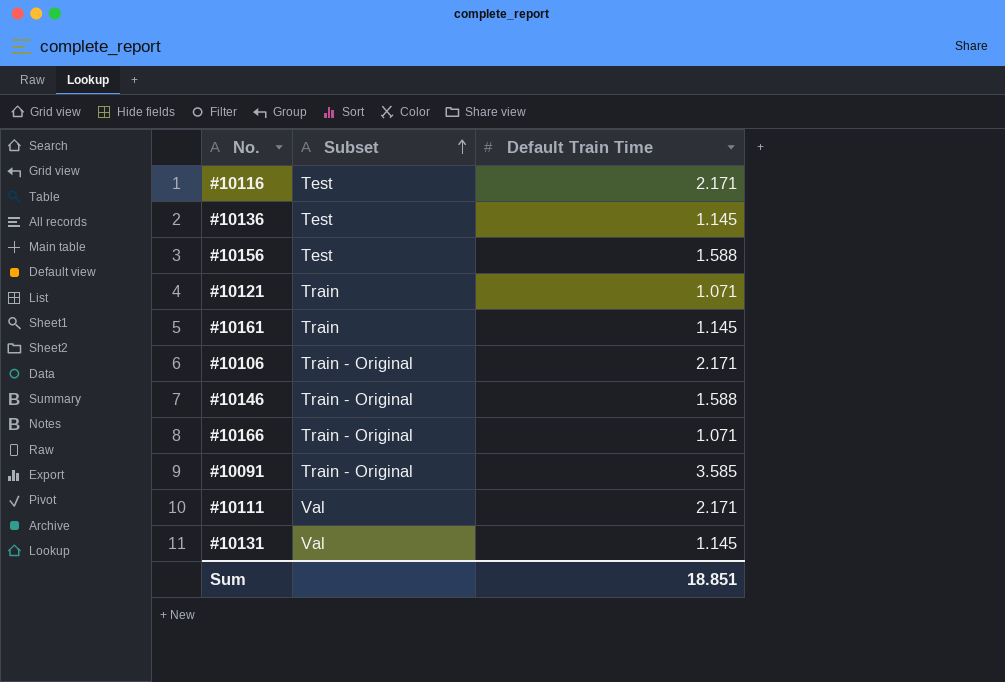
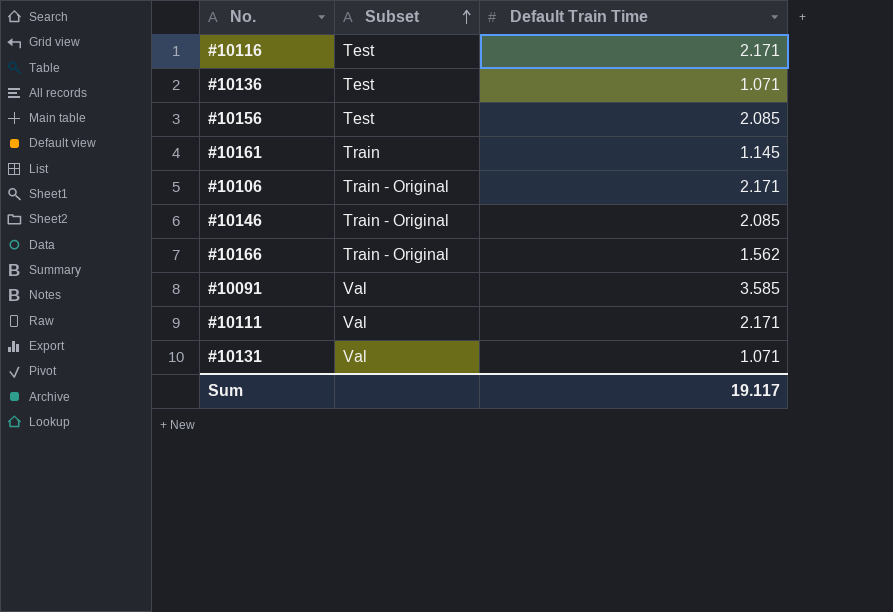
row #10121: Train | 1.071 -> none
#10136 | Default Train Time: 1.145 -> 1.071
#10156 | Default Train Time: 1.588 -> 2.085
#10146 | Default Train Time: 1.588 -> 2.085
#10166 | Default Train Time: 1.071 -> 1.562
#10091 | Subset: Train - Original -> Val
#10131 | Default Train Time: 1.145 -> 1.071
Sum | Default Train Time: 18.851 -> 19.117

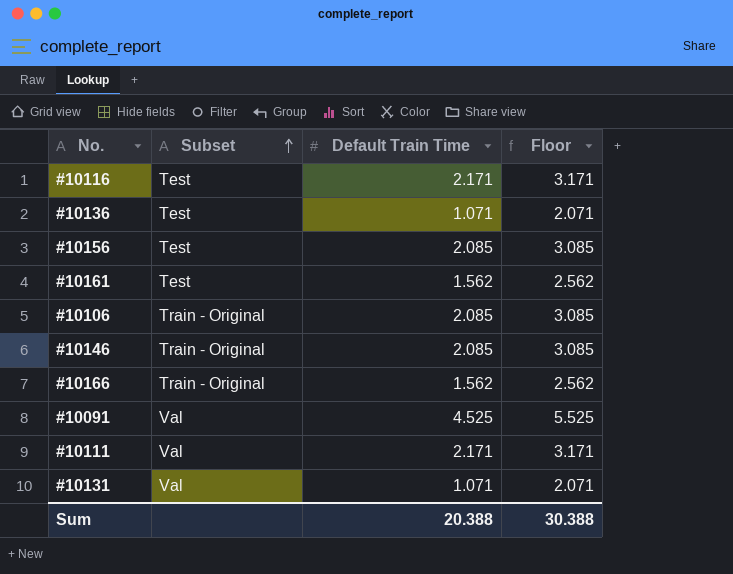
column Floor | formula: none -> [Default Train Time] + 1
#10161 | Subset: Train -> Test
#10161 | Default Train Time: 1.145 -> 1.562
#10106 | Default Train Time: 2.171 -> 2.085
#10091 | Default Train Time: 3.585 -> 4.525
Sum | Default Train Time: 19.117 -> 20.388

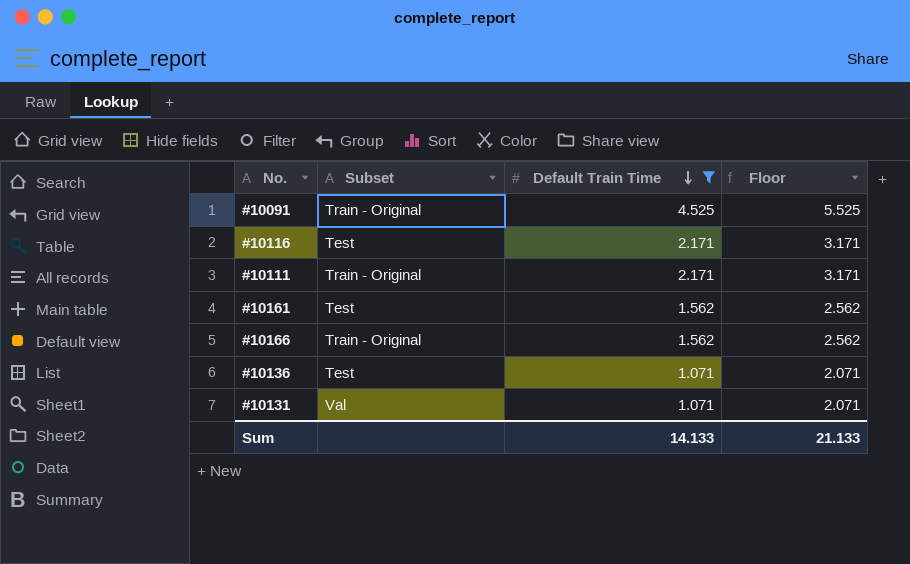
filter: none -> Default Train Time != 2.085
row order: Subset ascending -> Default Train Time descending
#10091 | Subset: Val -> Train - Original
#10111 | Subset: Val -> Train - Original
Sum | Default Train Time: 20.388 -> 14.133
Sum | Floor: 30.388 -> 21.133

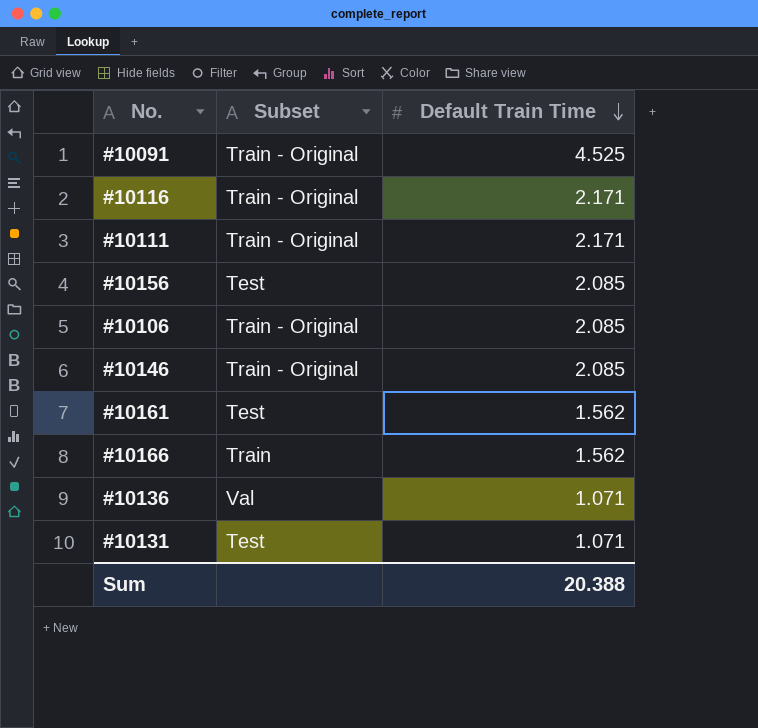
filter: Default Train Time != 2.085 -> none
column Floor | formula: [Default Train Time] + 1 -> none
#10116 | Subset: Test -> Train - Original
#10166 | Subset: Train - Original -> Train
#10136 | Subset: Test -> Val
#10131 | Subset: Val -> Test
Sum | Default Train Time: 14.133 -> 20.388

